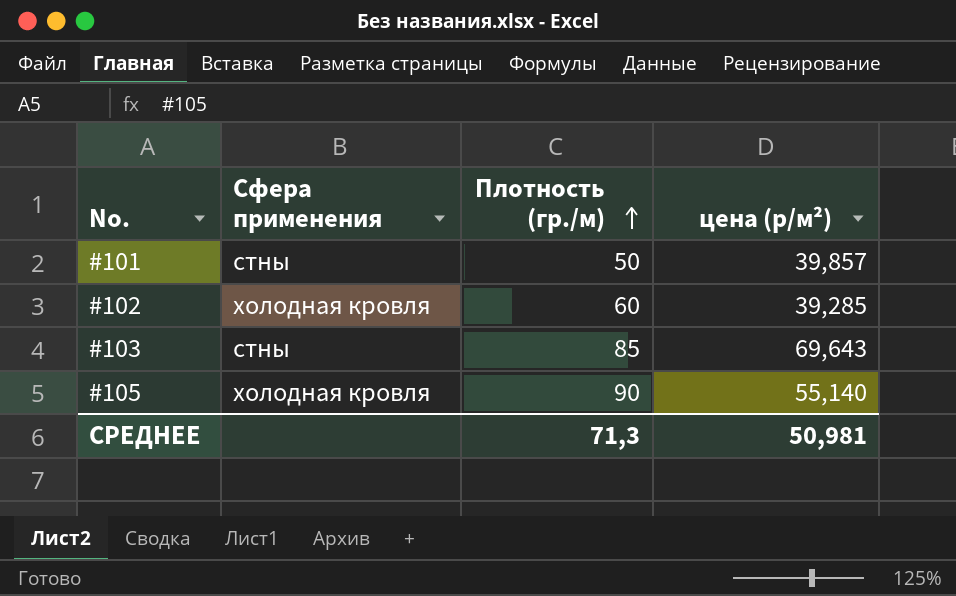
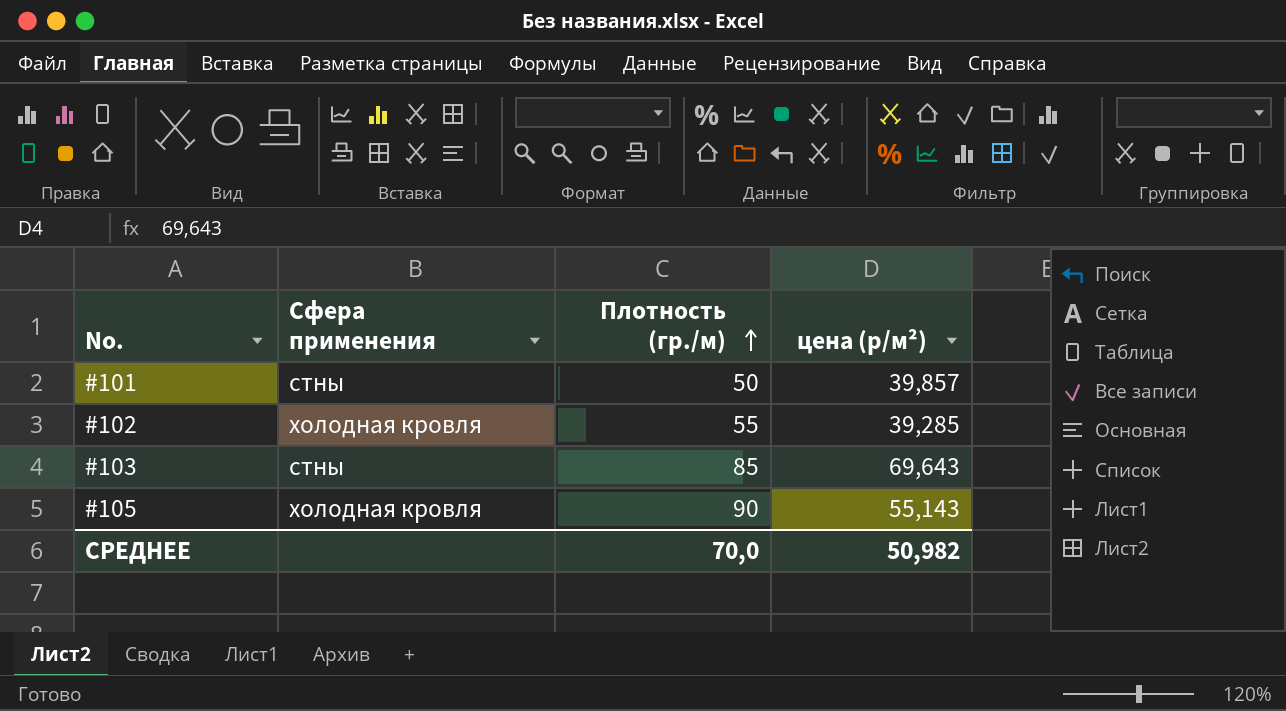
#102 | Плотность (гр./м): 60 -> 55
#105 | цена (р/м²): 55,140 -> 55,143
СРЕДНЕЕ | Плотность (гр./м): 71,3 -> 70,0
СРЕДНЕЕ | цена (р/м²): 50,981 -> 50,982

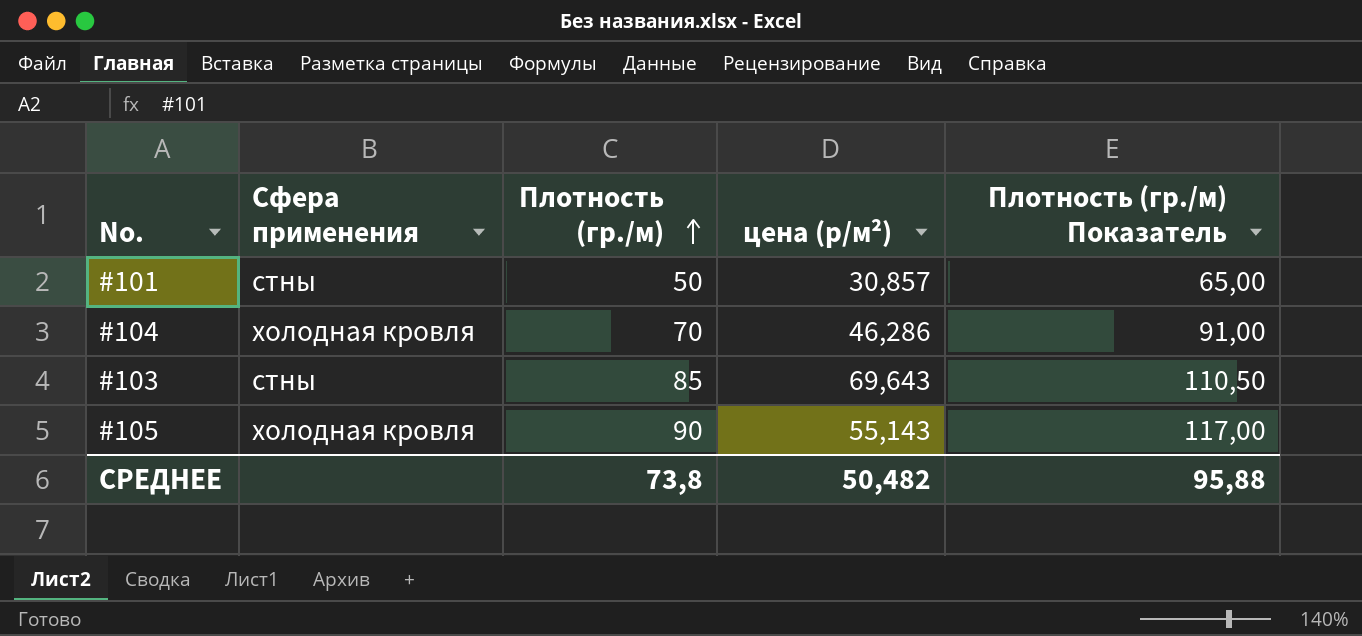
column Плотность (гр./м) Показатель | formula: none -> [Плотность (гр./м)] * 1,3
row #102: холодная кровля | 55 | 39,285 -> none
#101 | цена (р/м²): 39,857 -> 30,857
row #104: none -> холодная кровля | 70 | 46,286 | 91,00
СРЕДНЕЕ | Плотность (гр./м): 70,0 -> 73,8
СРЕДНЕЕ | цена (р/м²): 50,982 -> 50,482

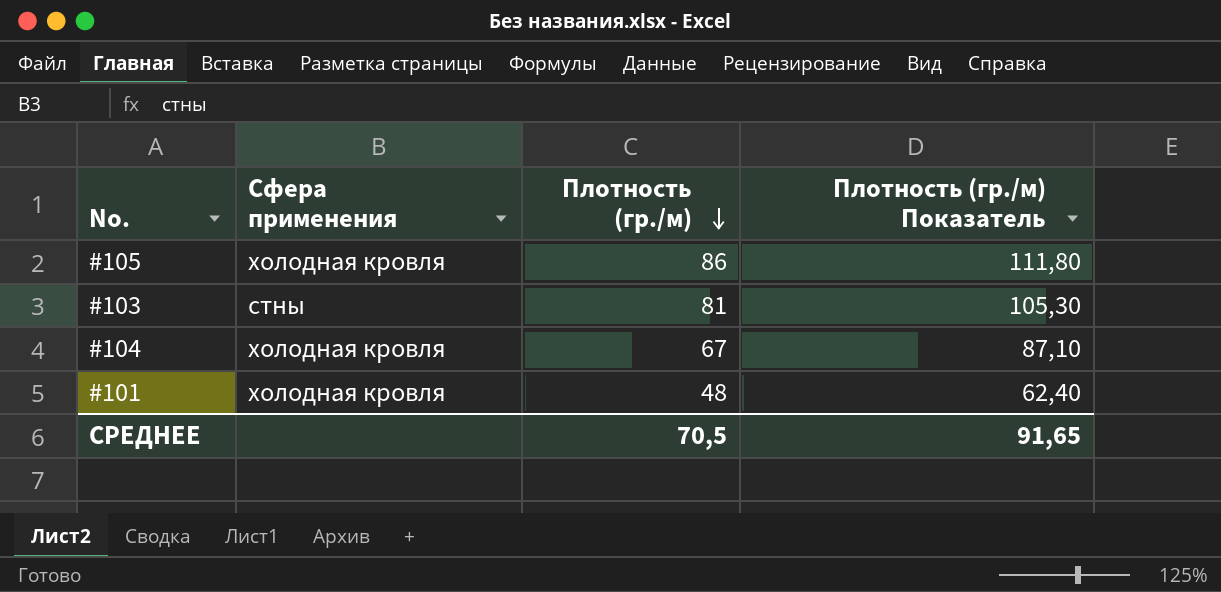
row order: Плотность (гр./м) ascending -> Плотность (гр./м) descending
column цена (р/м²) | position: 4 -> none
#105 | Плотность (гр./м): 90 -> 86
#105 | Плотность (гр./м) Показатель: 117,00 -> 111,80
#103 | Плотность (гр./м): 85 -> 81
#103 | Плотность (гр./м) Показатель: 110,50 -> 105,30
#104 | Плотность (гр./м): 70 -> 67
#104 | Плотность (гр./м) Показатель: 91,00 -> 87,10
#101 | Сфера применения: стны -> холодная кровля
#101 | Плотность (гр./м): 50 -> 48
#101 | Плотность (гр./м) Показатель: 65,00 -> 62,40
СРЕДНЕЕ | Плотность (гр./м): 73,8 -> 70,5
СРЕДНЕЕ | Плотность (гр./м) Показатель: 95,88 -> 91,65

